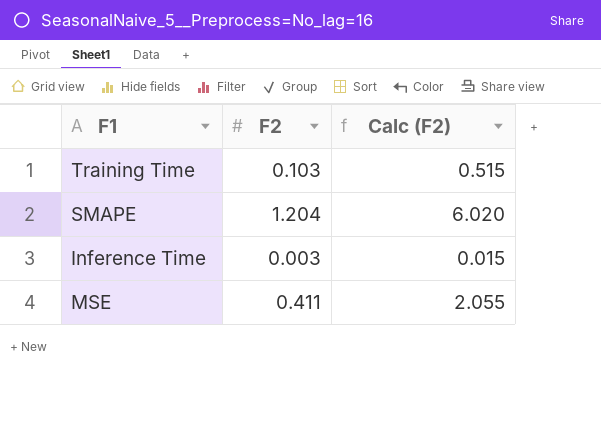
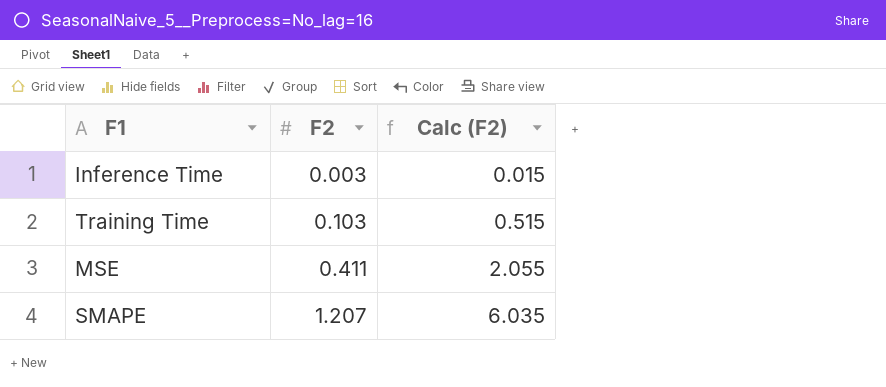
row order: none -> F2 ascending
SMAPE | F2: 1.204 -> 1.207
SMAPE | Calc (F2): 6.020 -> 6.035

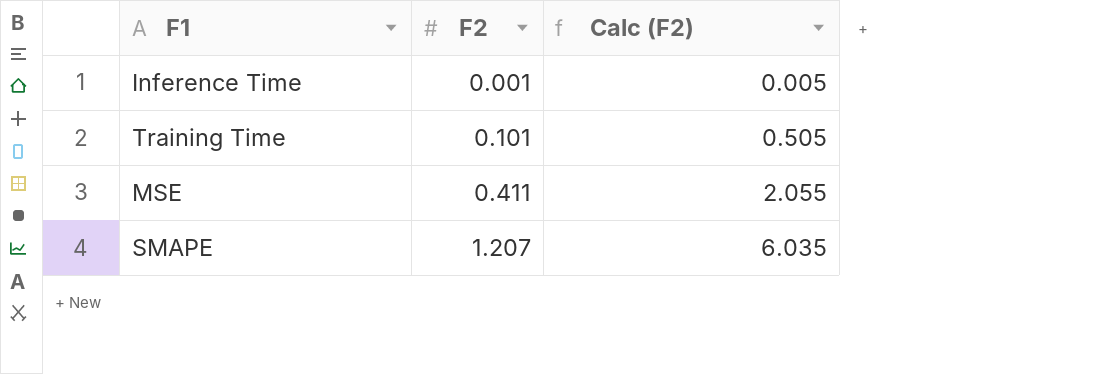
Inference Time | F2: 0.003 -> 0.001
Inference Time | Calc (F2): 0.015 -> 0.005
Training Time | F2: 0.103 -> 0.101
Training Time | Calc (F2): 0.515 -> 0.505

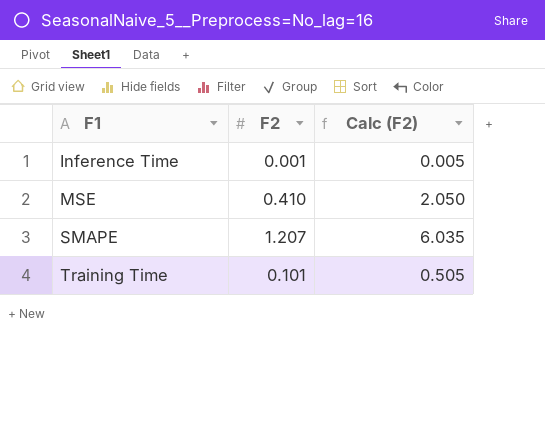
row order: F2 ascending -> F1 ascending
MSE | F2: 0.411 -> 0.410
MSE | Calc (F2): 2.055 -> 2.050

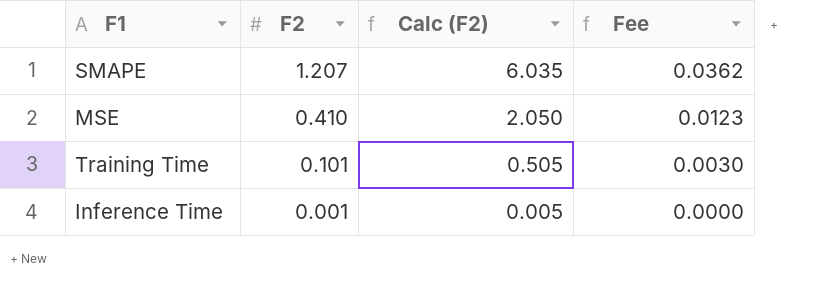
row order: F1 ascending -> F2 descending
column Fee | formula: none -> [F2] * 0.03

